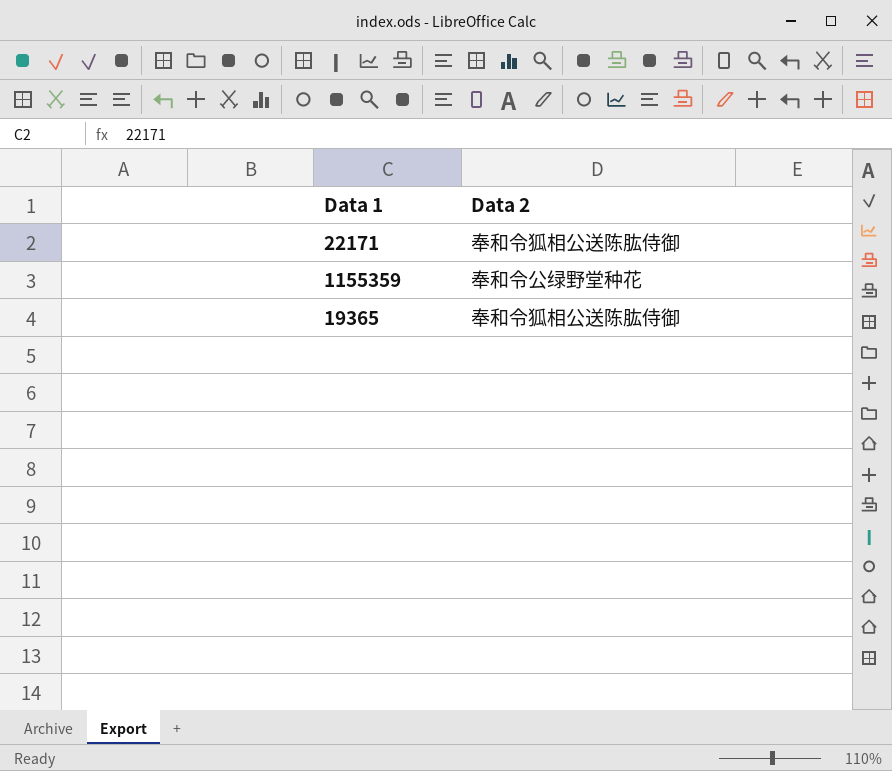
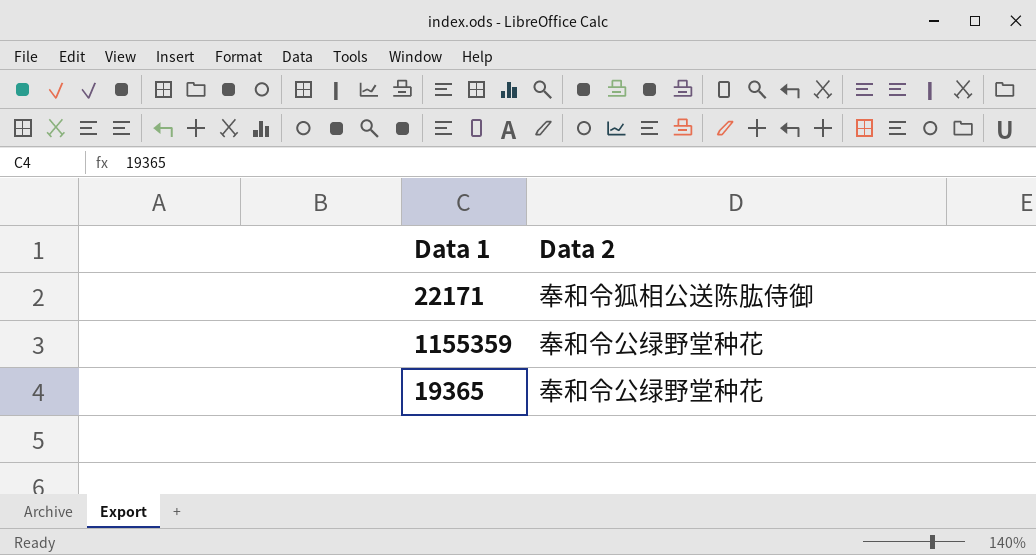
19365 | Data 2: 奉和令狐相公送陈肱侍御 -> 奉和令公绿野堂种花

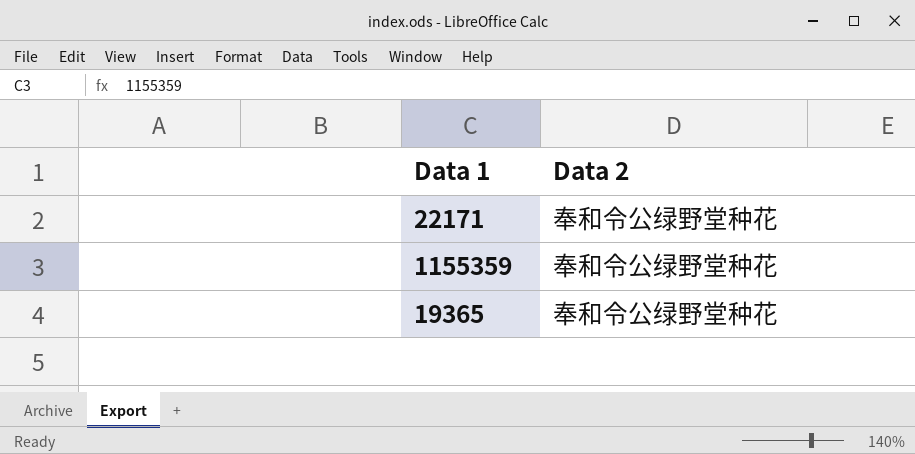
22171 | Data 2: 奉和令狐相公送陈肱侍御 -> 奉和令公绿野堂种花

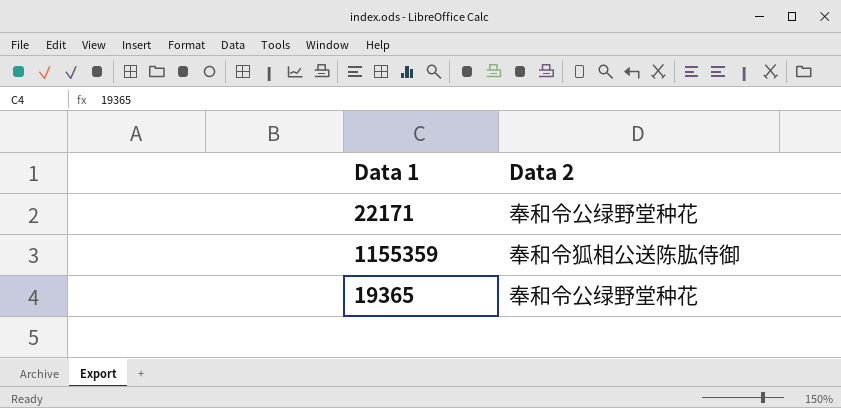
1155359 | Data 2: 奉和令公绿野堂种花 -> 奉和令狐相公送陈肱侍御

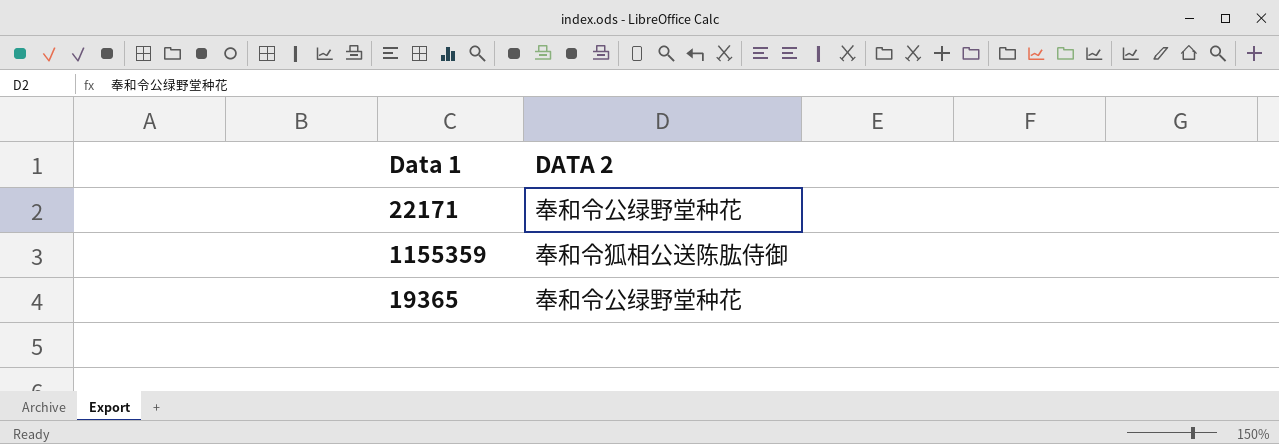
column name: Data 2 -> DATA 2

